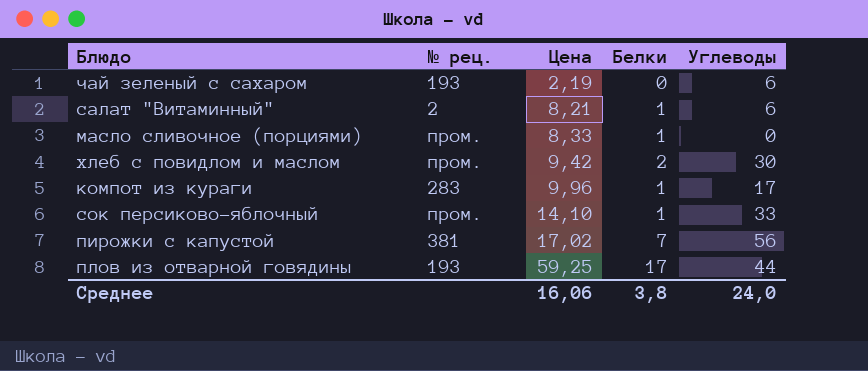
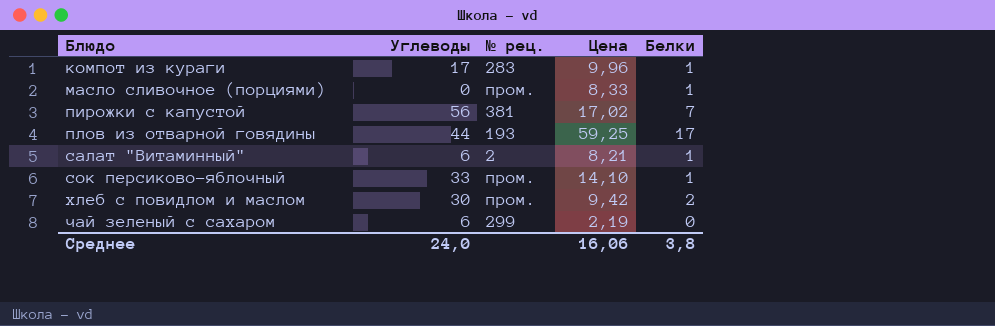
row order: Цена ascending -> Блюдо ascending
column Углеводы | position: 5 -> 2
чай зеленый с сахаром | № рец.: 193 -> 299

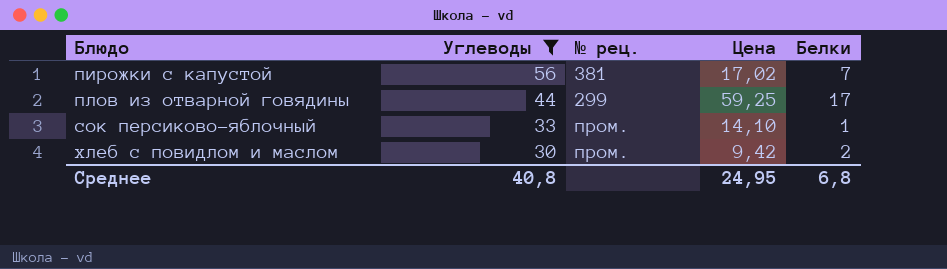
filter: none -> Углеводы >= 30
плов из отварной говядины | № рец.: 193 -> 299
Среднее | Углеводы: 24,0 -> 40,8
Среднее | Цена: 16,06 -> 24,95
Среднее | Белки: 3,8 -> 6,8

